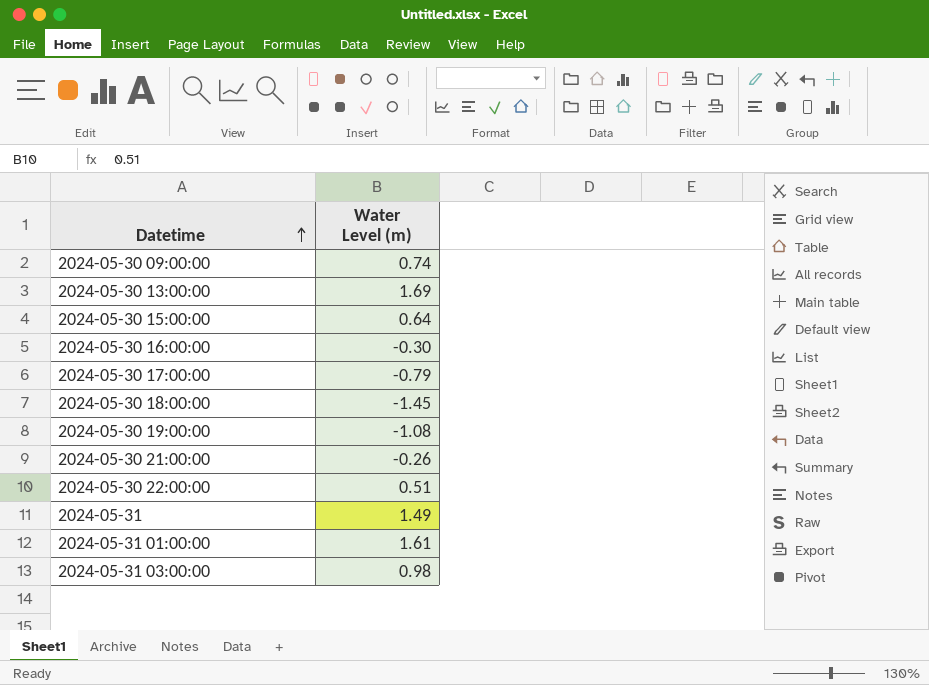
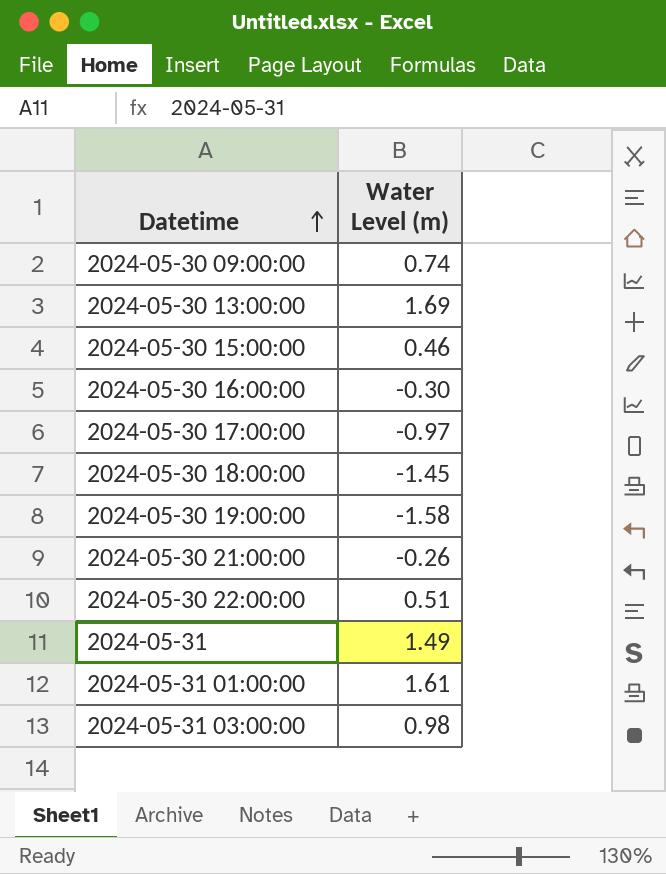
2024-05-30 15:00:00 | Water Level (m): 0.64 -> 0.46
2024-05-30 17:00:00 | Water Level (m): -0.79 -> -0.97
2024-05-30 19:00:00 | Water Level (m): -1.08 -> -1.58

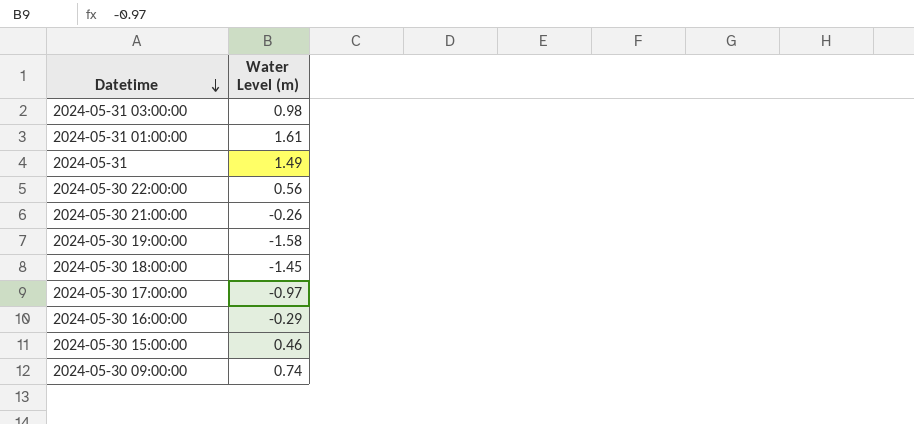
row order: Datetime ascending -> Datetime descending
row 2024-05-30 13:00:00: 1.69 -> none
2024-05-30 22:00:00 | Water Level (m): 0.51 -> 0.56
2024-05-30 16:00:00 | Water Level (m): -0.30 -> -0.29

